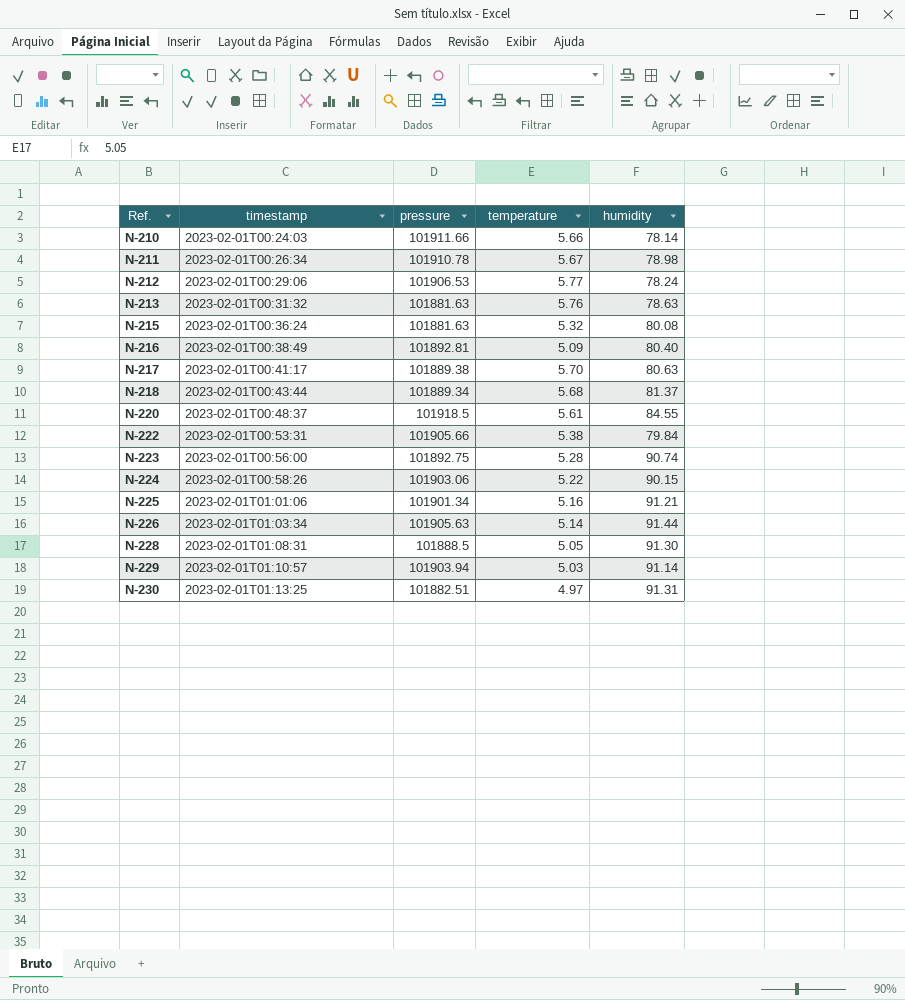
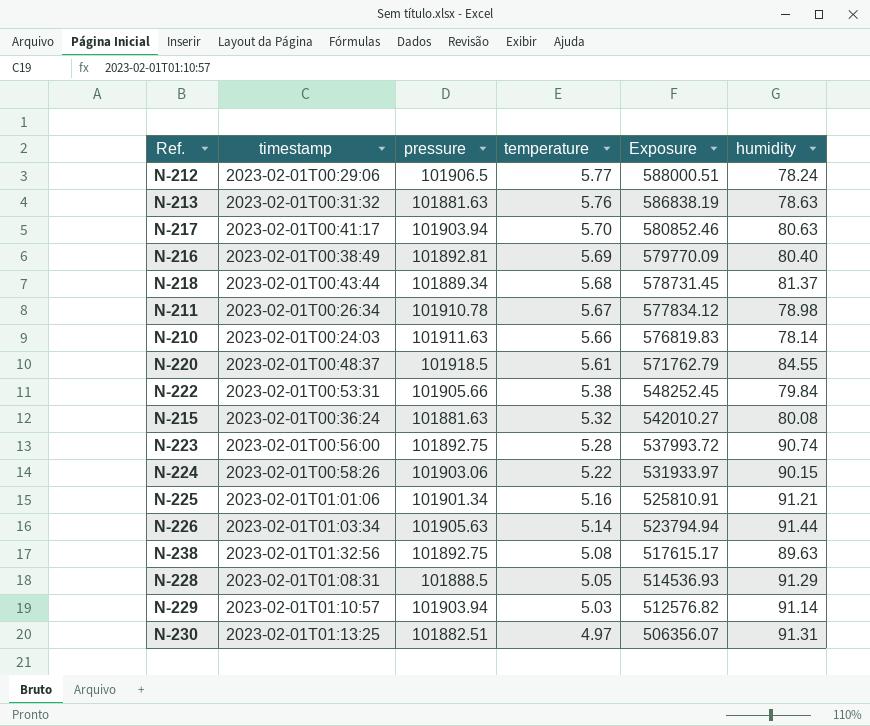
row order: Ref. ascending -> temperature descending
column Exposure | formula: none -> [pressure] * [temperature]
N-212 | pressure: 101906.53 -> 101906.5
N-217 | pressure: 101889.38 -> 101903.94
N-216 | temperature: 5.09 -> 5.69
N-210 | pressure: 101911.66 -> 101911.63
row N-238: none -> 2023-02-01T01:32:56 | 101892.75 | 5.08 | 517615.17 | 89.63
N-228 | humidity: 91.30 -> 91.29

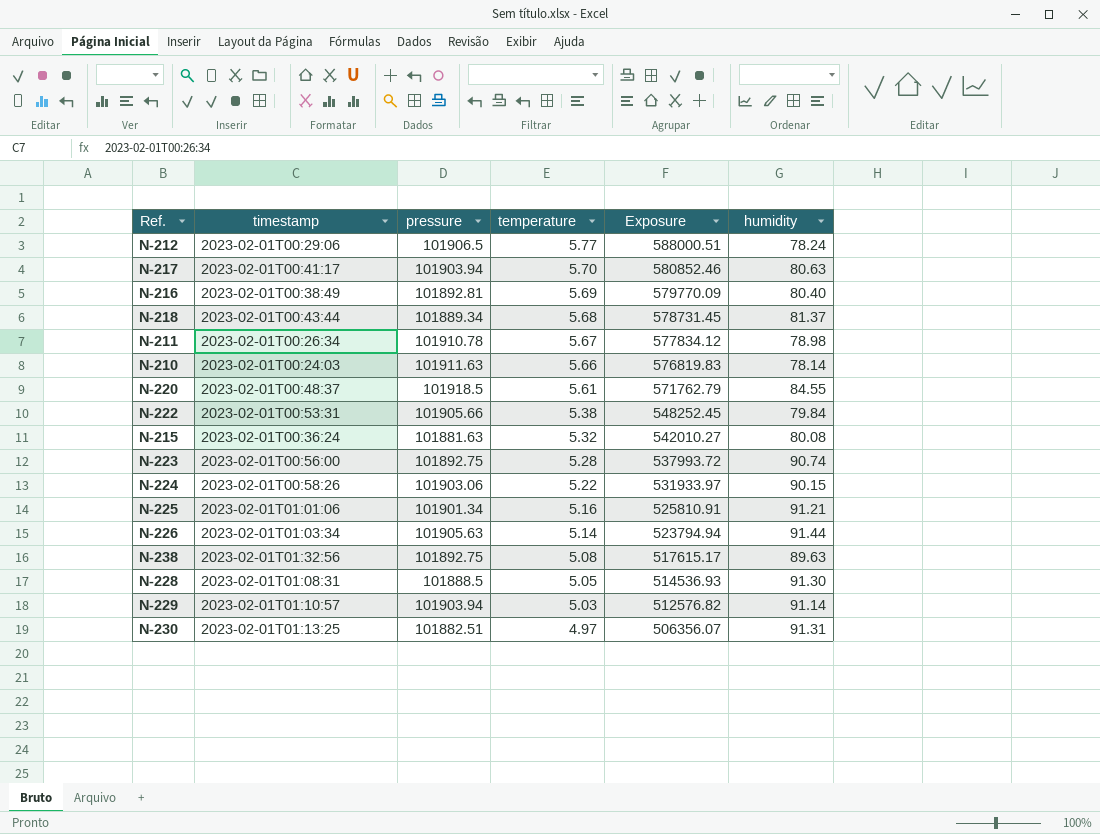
row N-213: 2023-02-01T00:31:32 | 101881.63 | 5.76 | 586838.19 | 78.63 -> none
N-228 | humidity: 91.29 -> 91.30

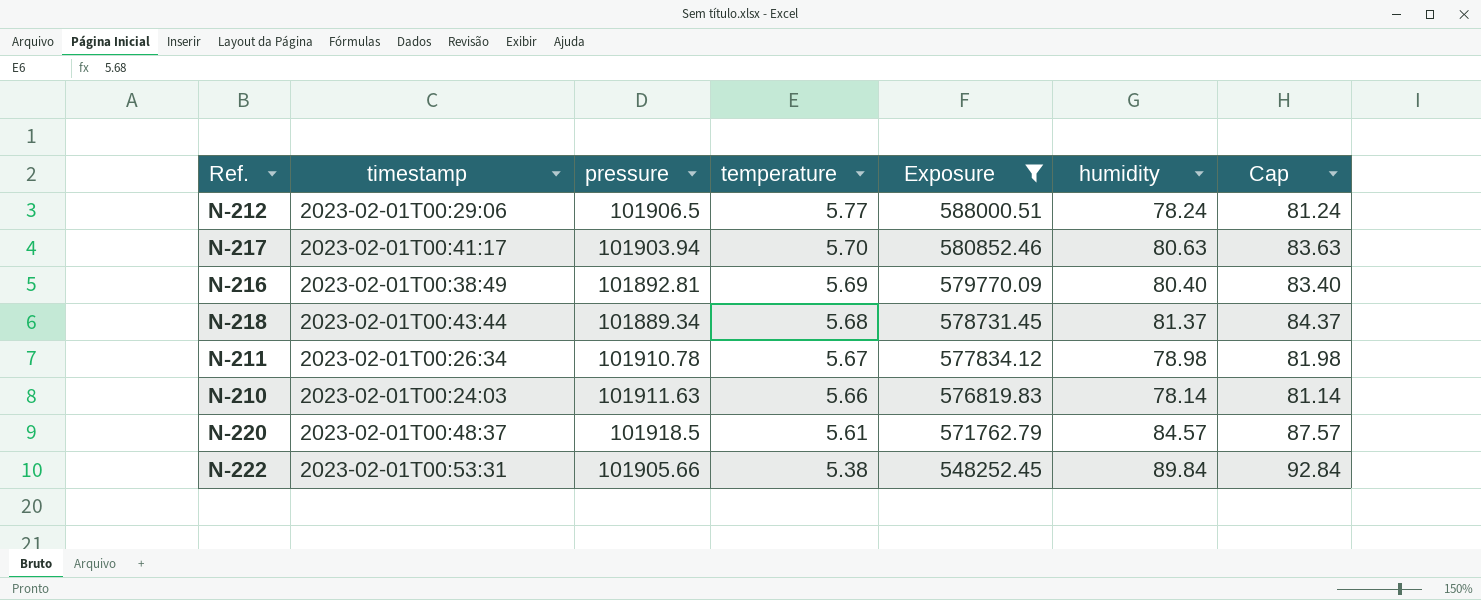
filter: none -> Exposure >= 548252.45
column Cap | formula: none -> [humidity] + 3
N-220 | humidity: 84.55 -> 84.57
N-222 | humidity: 79.84 -> 89.84

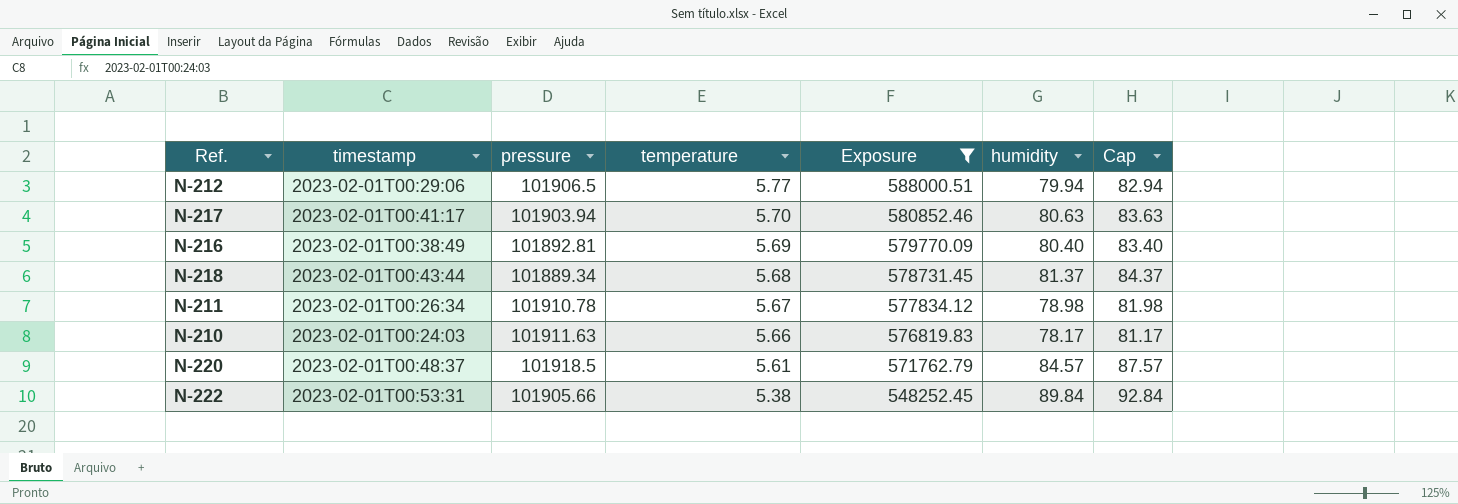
N-212 | humidity: 78.24 -> 79.94
N-212 | Cap: 81.24 -> 82.94
N-210 | humidity: 78.14 -> 78.17
N-210 | Cap: 81.14 -> 81.17

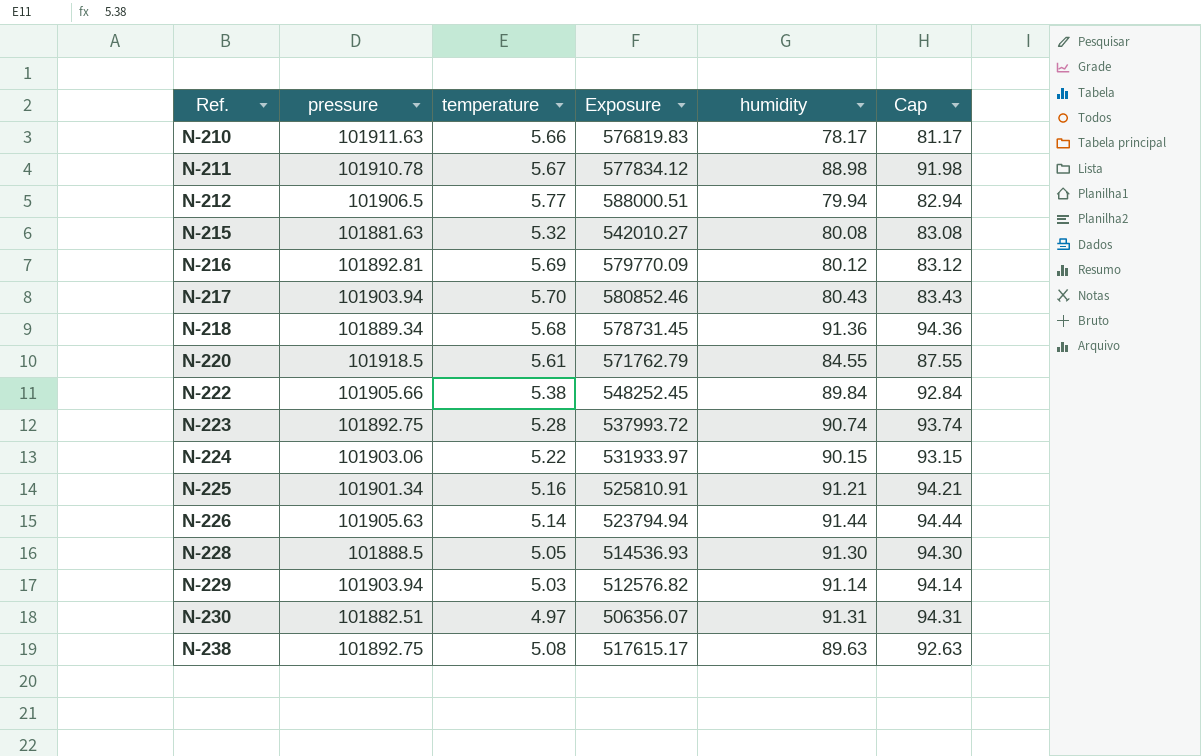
filter: Exposure >= 548252.45 -> none
row order: temperature descending -> Ref. ascending
column timestamp | position: 2 -> none
N-211 | humidity: 78.98 -> 88.98
N-211 | Cap: 81.98 -> 91.98
N-216 | humidity: 80.40 -> 80.12
N-216 | Cap: 83.40 -> 83.12
N-217 | humidity: 80.63 -> 80.43
N-217 | Cap: 83.63 -> 83.43
N-218 | humidity: 81.37 -> 91.36
N-218 | Cap: 84.37 -> 94.36
N-220 | humidity: 84.57 -> 84.55
N-220 | Cap: 87.57 -> 87.55

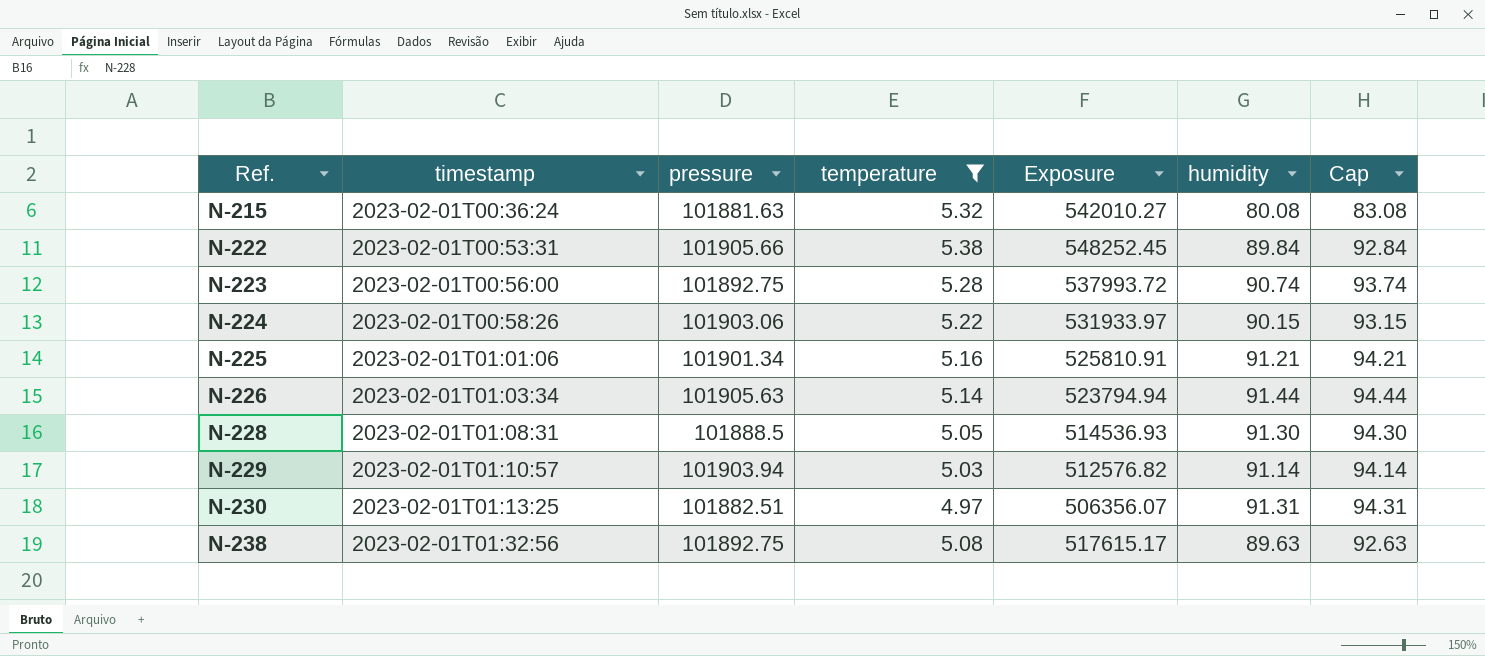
filter: none -> temperature <= 5.38
column timestamp | position: none -> 2

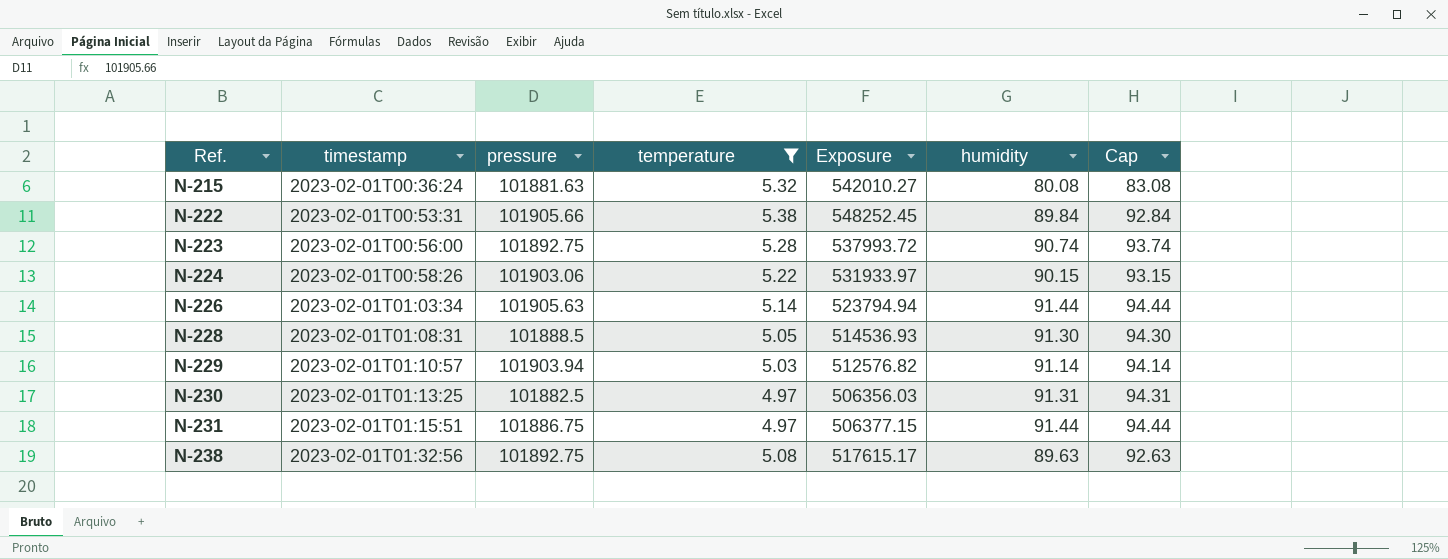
row N-225: 2023-02-01T01:01:06 | 101901.34 | 5.16 | 525810.91 | 91.21 | 94.21 -> none
N-230 | pressure: 101882.51 -> 101882.5
N-230 | Exposure: 506356.07 -> 506356.03
row N-231: none -> 2023-02-01T01:15:51 | 101886.75 | 4.97 | 506377.15 | 91.44 | 94.44

